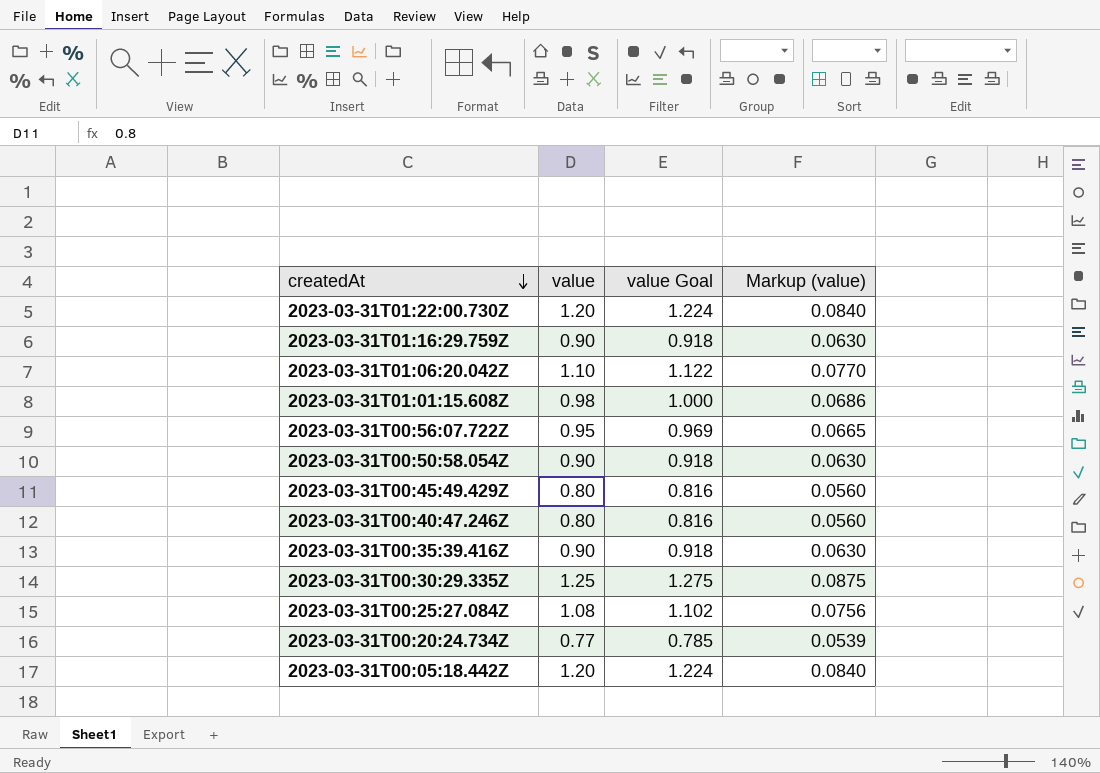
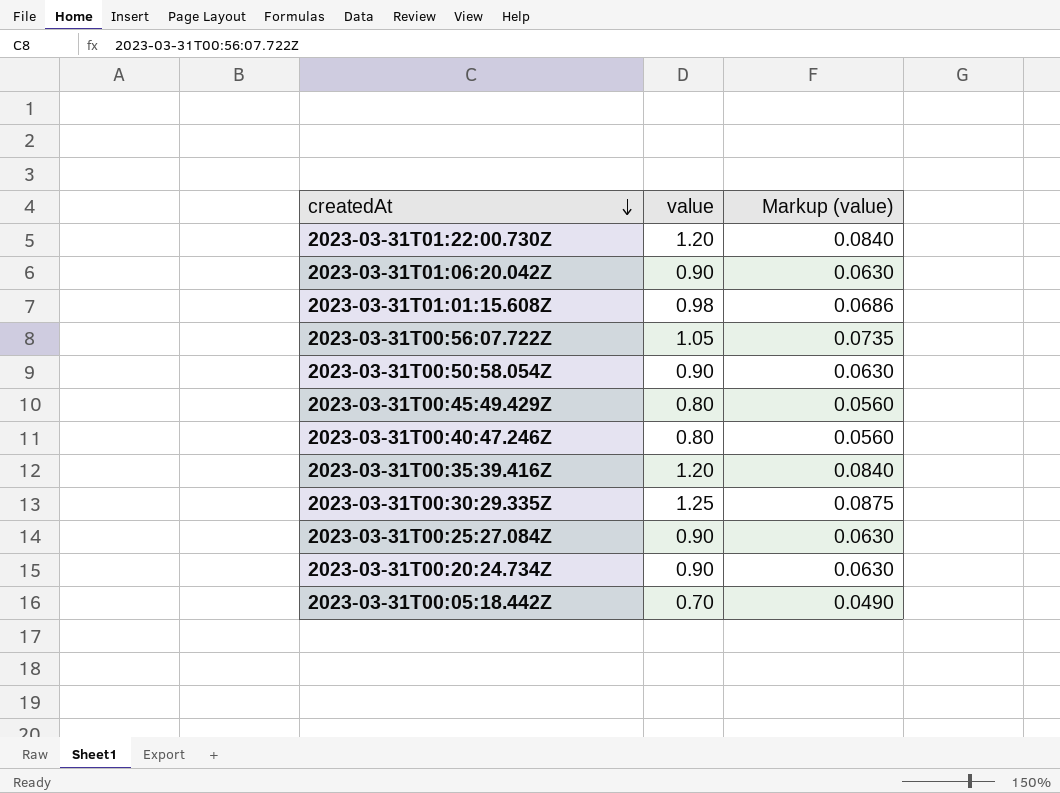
column value Goal | formula: [value] * 1.02 -> none
row 2023-03-31T01:16:29.759Z: 0.90 | 0.918 | 0.0630 -> none
2023-03-31T01:06:20.042Z | value: 1.10 -> 0.90
2023-03-31T01:06:20.042Z | Markup (value): 0.0770 -> 0.0630
2023-03-31T00:56:07.722Z | value: 0.95 -> 1.05
2023-03-31T00:56:07.722Z | Markup (value): 0.0665 -> 0.0735
2023-03-31T00:35:39.416Z | value: 0.90 -> 1.20
2023-03-31T00:35:39.416Z | Markup (value): 0.0630 -> 0.0840
2023-03-31T00:25:27.084Z | value: 1.08 -> 0.90
2023-03-31T00:25:27.084Z | Markup (value): 0.0756 -> 0.0630
2023-03-31T00:20:24.734Z | value: 0.77 -> 0.90
2023-03-31T00:20:24.734Z | Markup (value): 0.0539 -> 0.0630
2023-03-31T00:05:18.442Z | value: 1.20 -> 0.70
2023-03-31T00:05:18.442Z | Markup (value): 0.0840 -> 0.0490

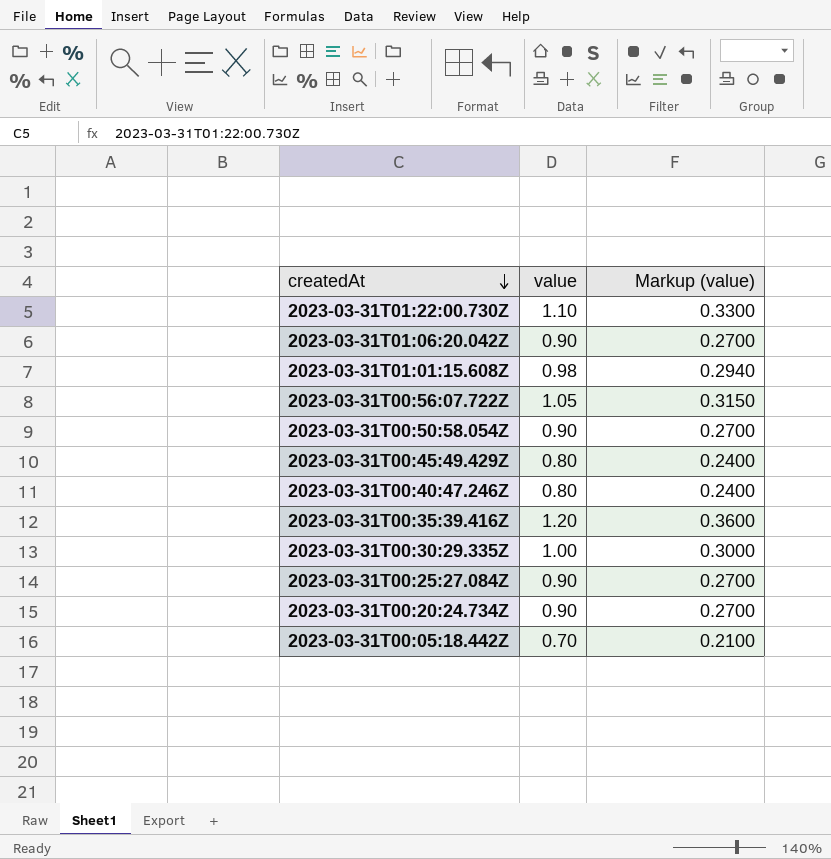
column Markup (value) | formula: [value] * 0.07 -> [value] * 0.3
2023-03-31T01:22:00.730Z | value: 1.20 -> 1.10
2023-03-31T00:30:29.335Z | value: 1.25 -> 1.00

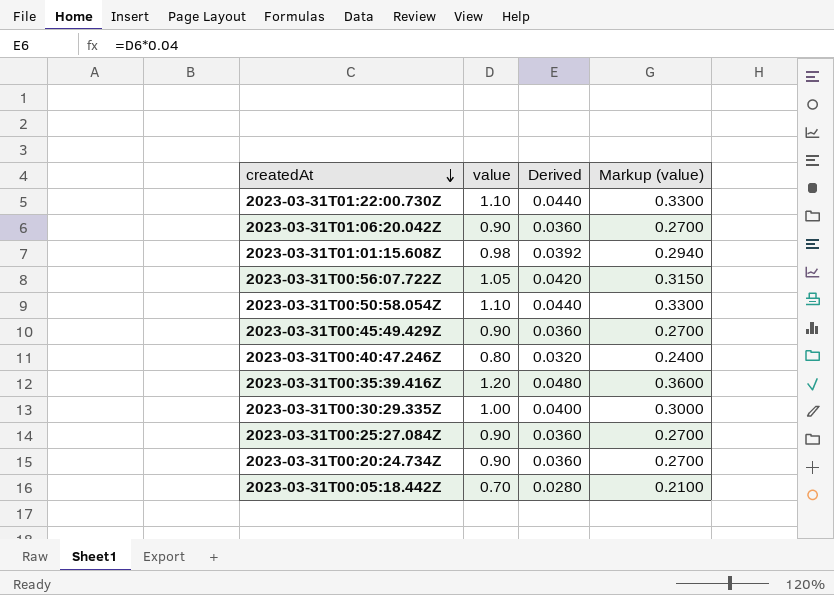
column Derived | formula: none -> [value] * 0.04
2023-03-31T00:50:58.054Z | value: 0.90 -> 1.10
2023-03-31T00:50:58.054Z | Markup (value): 0.2700 -> 0.3300
2023-03-31T00:45:49.429Z | value: 0.80 -> 0.90
2023-03-31T00:45:49.429Z | Markup (value): 0.2400 -> 0.2700

